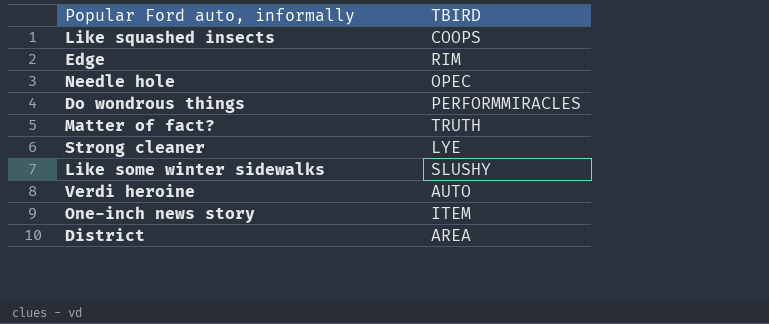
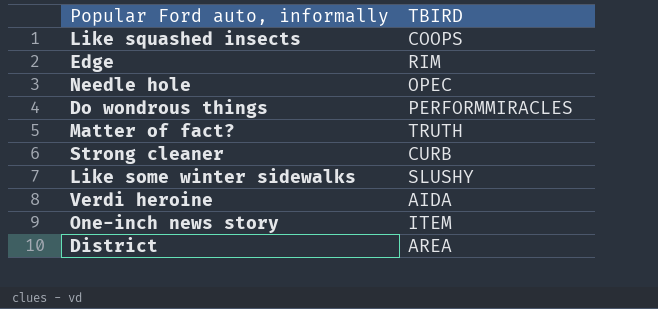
Strong cleaner | TBIRD: LYE -> CURB
Verdi heroine | TBIRD: AUTO -> AIDA

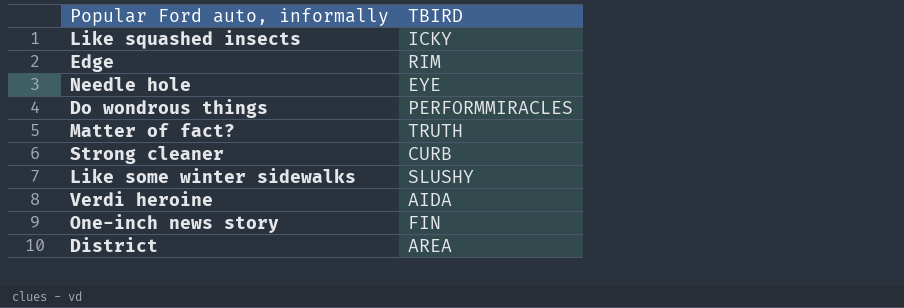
Like squashed insects | TBIRD: COOPS -> ICKY
Needle hole | TBIRD: OPEC -> EYE
One-inch news story | TBIRD: ITEM -> FIN

